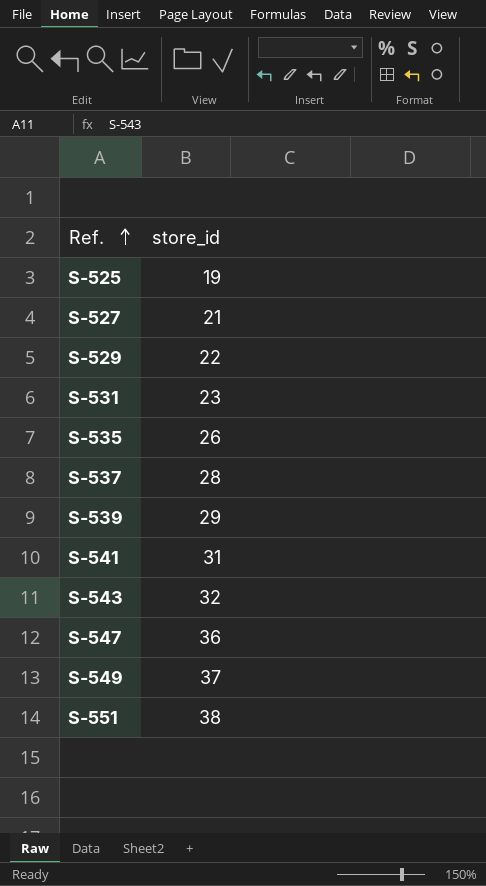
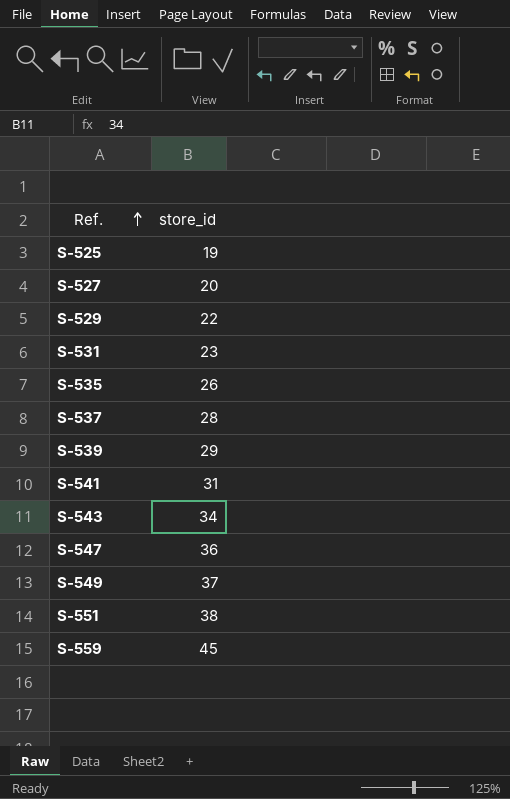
S-527 | store_id: 21 -> 20
S-543 | store_id: 32 -> 34
row S-559: none -> 45

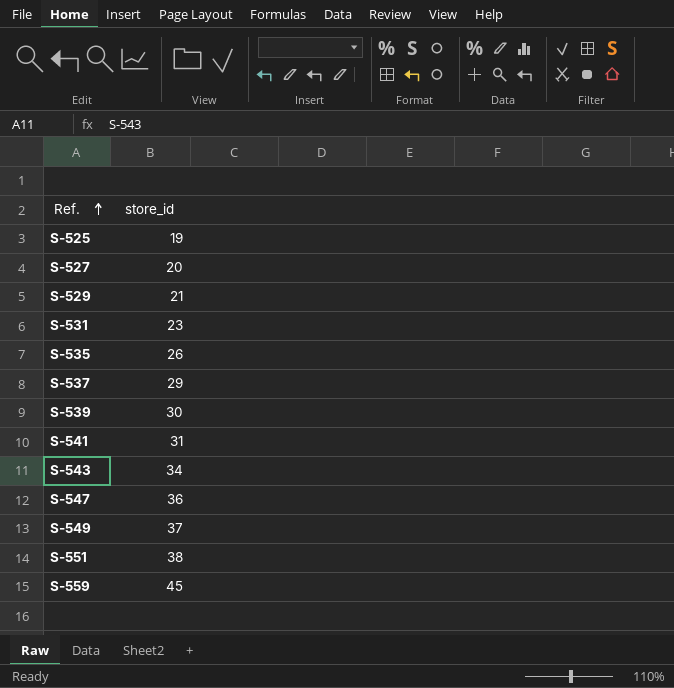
S-529 | store_id: 22 -> 21
S-537 | store_id: 28 -> 29
S-539 | store_id: 29 -> 30

